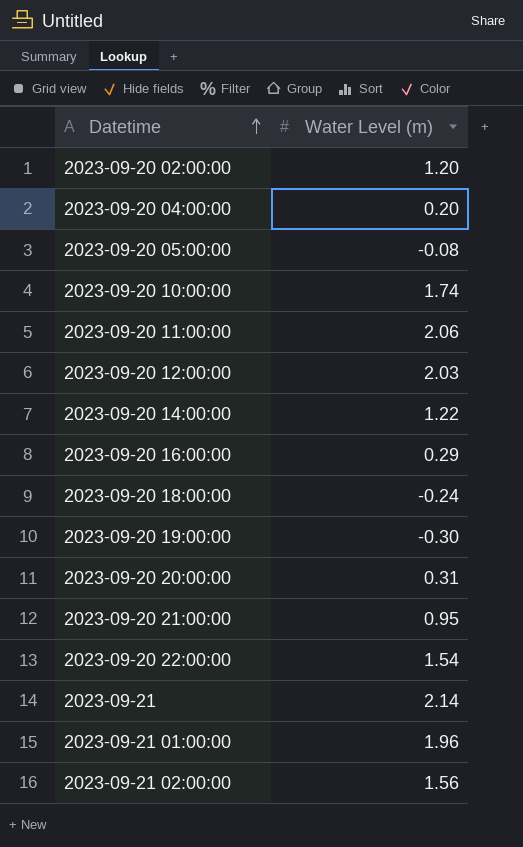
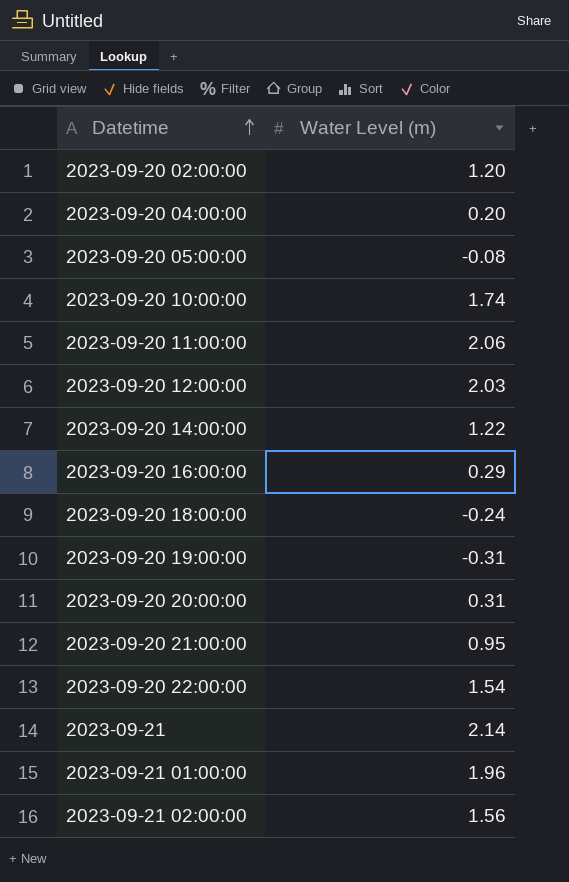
2023-09-20 19:00:00 | Water Level (m): -0.30 -> -0.31

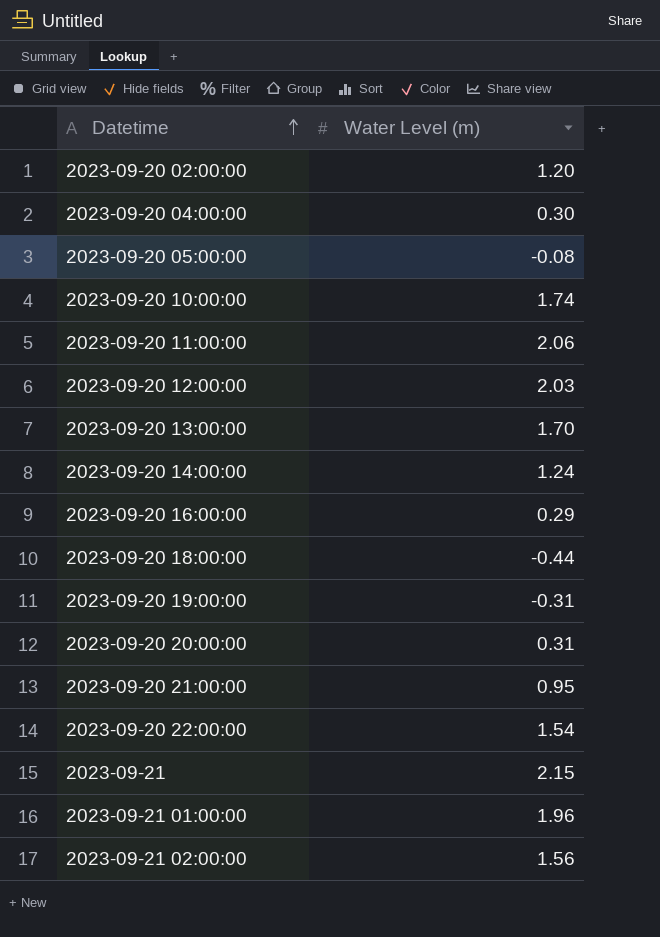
2023-09-20 04:00:00 | Water Level (m): 0.20 -> 0.30
row 2023-09-20 13:00:00: none -> 1.70
2023-09-20 14:00:00 | Water Level (m): 1.22 -> 1.24
2023-09-20 18:00:00 | Water Level (m): -0.24 -> -0.44
2023-09-21 | Water Level (m): 2.14 -> 2.15

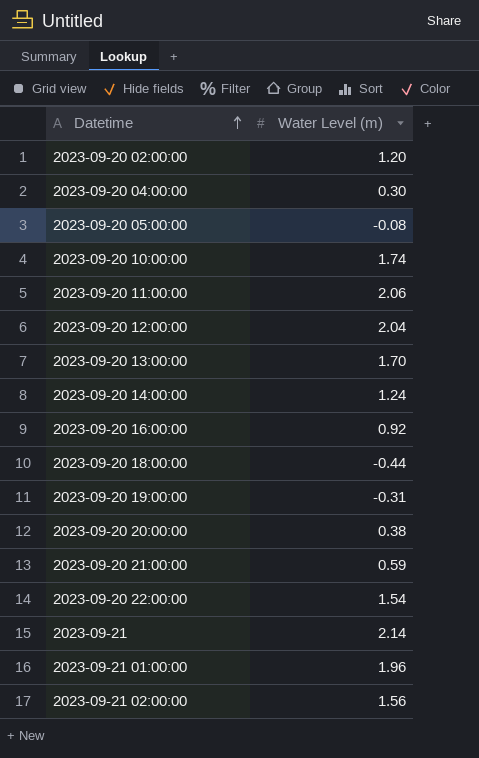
2023-09-20 12:00:00 | Water Level (m): 2.03 -> 2.04
2023-09-20 16:00:00 | Water Level (m): 0.29 -> 0.92
2023-09-20 20:00:00 | Water Level (m): 0.31 -> 0.38
2023-09-20 21:00:00 | Water Level (m): 0.95 -> 0.59
2023-09-21 | Water Level (m): 2.15 -> 2.14

